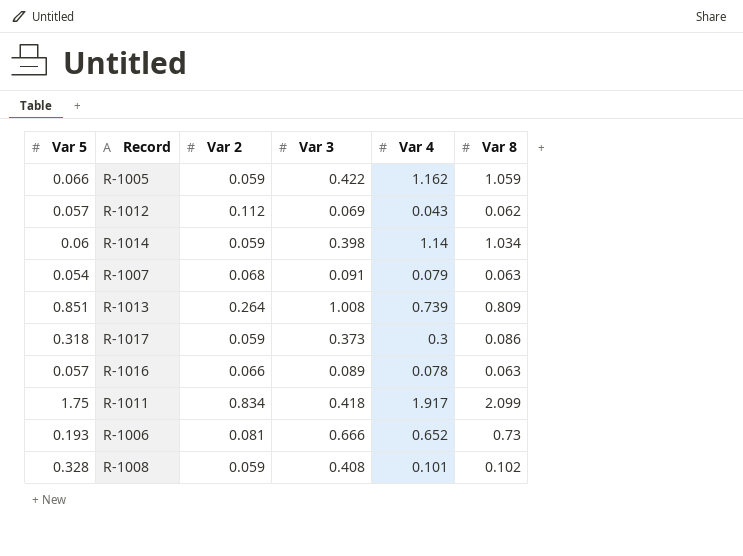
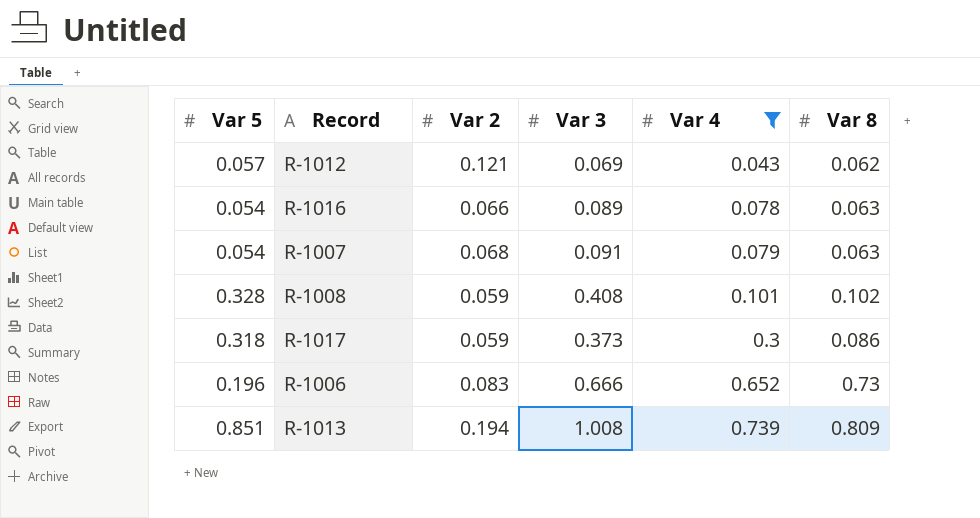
filter: none -> Var 4 <= 0.739
row order: none -> Var 4 ascending
R-1012 | Var 2: 0.112 -> 0.121
R-1016 | Var 5: 0.057 -> 0.054
R-1006 | Var 5: 0.193 -> 0.196
R-1006 | Var 2: 0.081 -> 0.083
R-1013 | Var 2: 0.264 -> 0.194

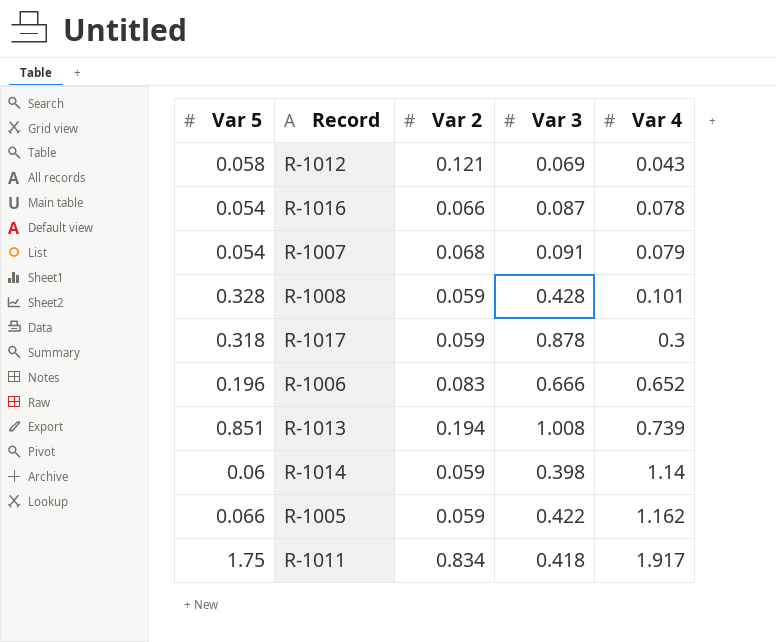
filter: Var 4 <= 0.739 -> none
column Var 8 | position: 6 -> none
R-1012 | Var 5: 0.057 -> 0.058
R-1016 | Var 3: 0.089 -> 0.087
R-1008 | Var 3: 0.408 -> 0.428
R-1017 | Var 3: 0.373 -> 0.878

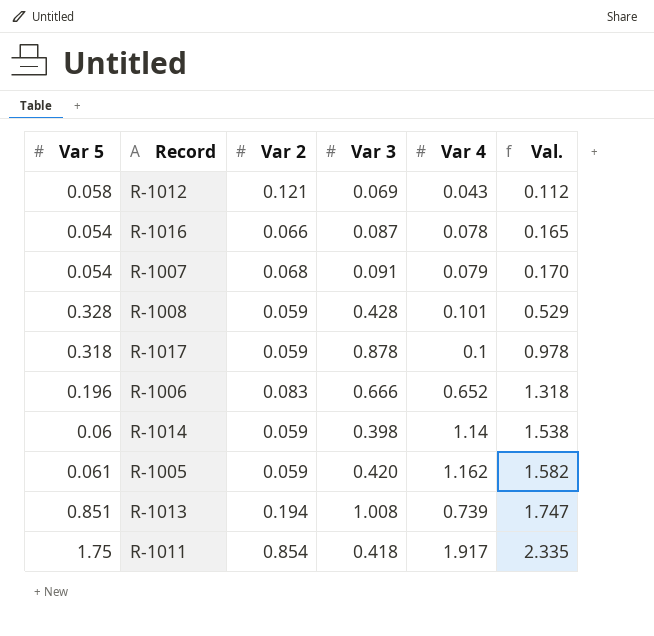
row order: Var 4 ascending -> Val. ascending
column Val. | formula: none -> [Var 3] + [Var 4]
R-1017 | Var 4: 0.3 -> 0.1
R-1005 | Var 5: 0.066 -> 0.061
R-1005 | Var 3: 0.422 -> 0.420
R-1011 | Var 2: 0.834 -> 0.854

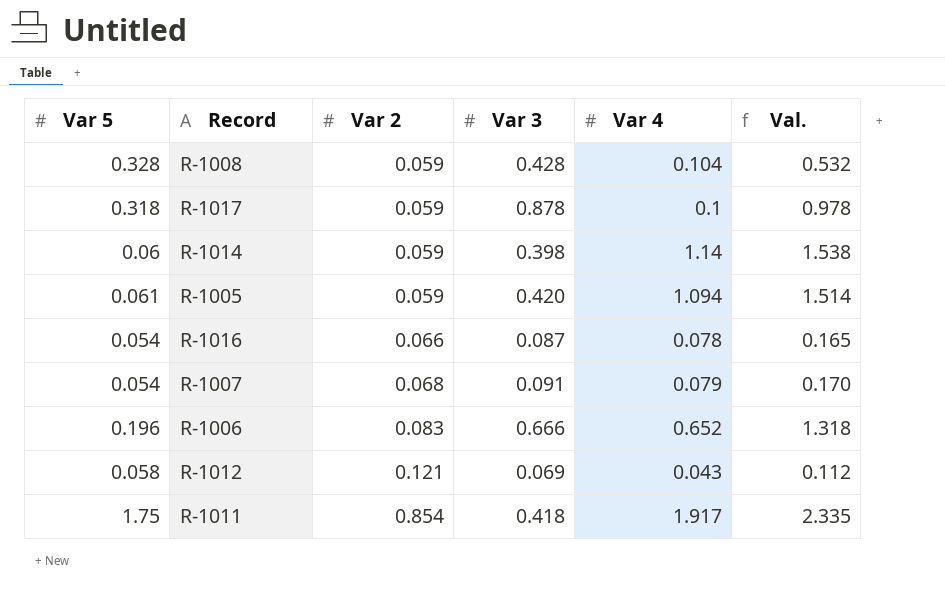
row order: Val. ascending -> Var 2 ascending
row R-1013: 0.851 | 0.194 | 1.008 | 0.739 | 1.747 -> none
R-1008 | Var 4: 0.101 -> 0.104
R-1008 | Val.: 0.529 -> 0.532
R-1005 | Var 4: 1.162 -> 1.094
R-1005 | Val.: 1.582 -> 1.514

